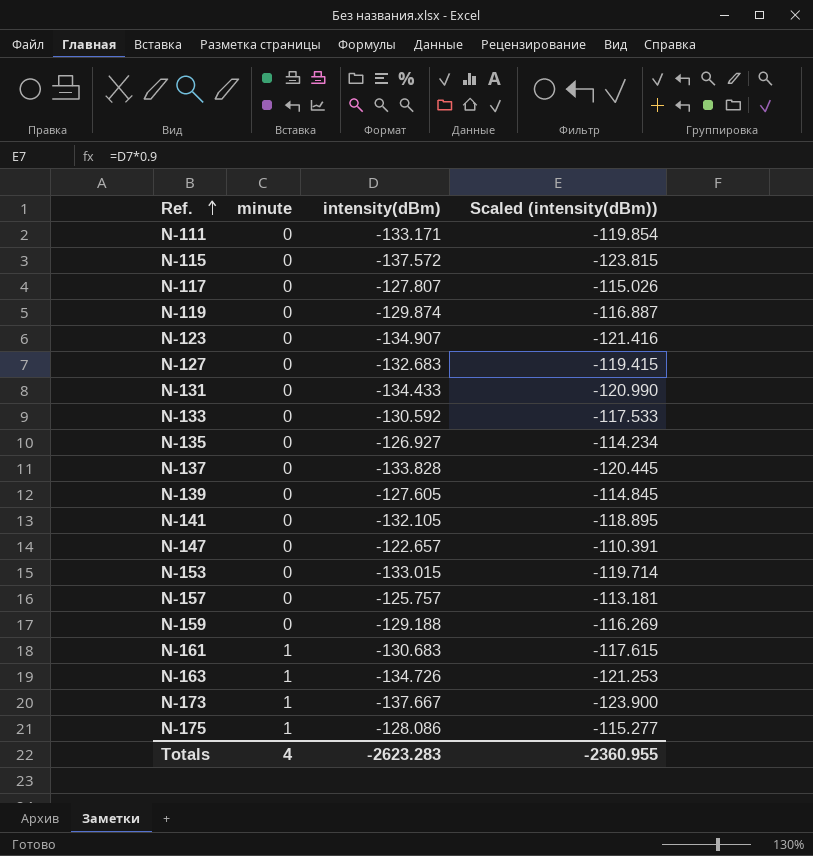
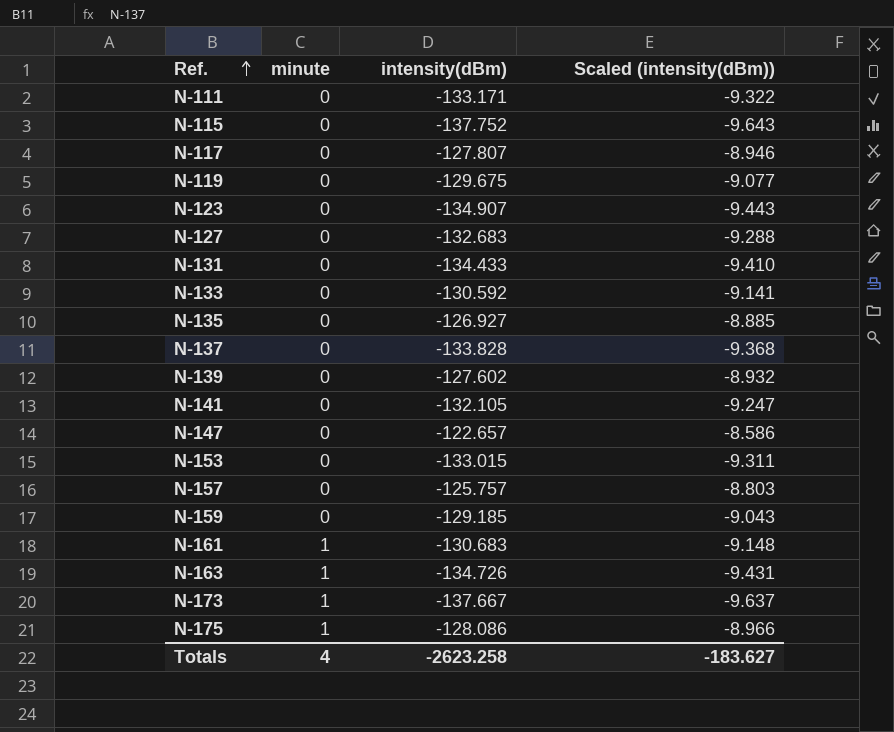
column Scaled (intensity(dBm)) | formula: [intensity(dBm)] * 0.9 -> [intensity(dBm)] * 0.07
N-115 | intensity(dBm): -137.572 -> -137.752
N-119 | intensity(dBm): -129.874 -> -129.675
N-139 | intensity(dBm): -127.605 -> -127.602
N-159 | intensity(dBm): -129.188 -> -129.185
Totals | intensity(dBm): -2623.283 -> -2623.258
Totals | Scaled (intensity(dBm)): -2360.955 -> -183.627

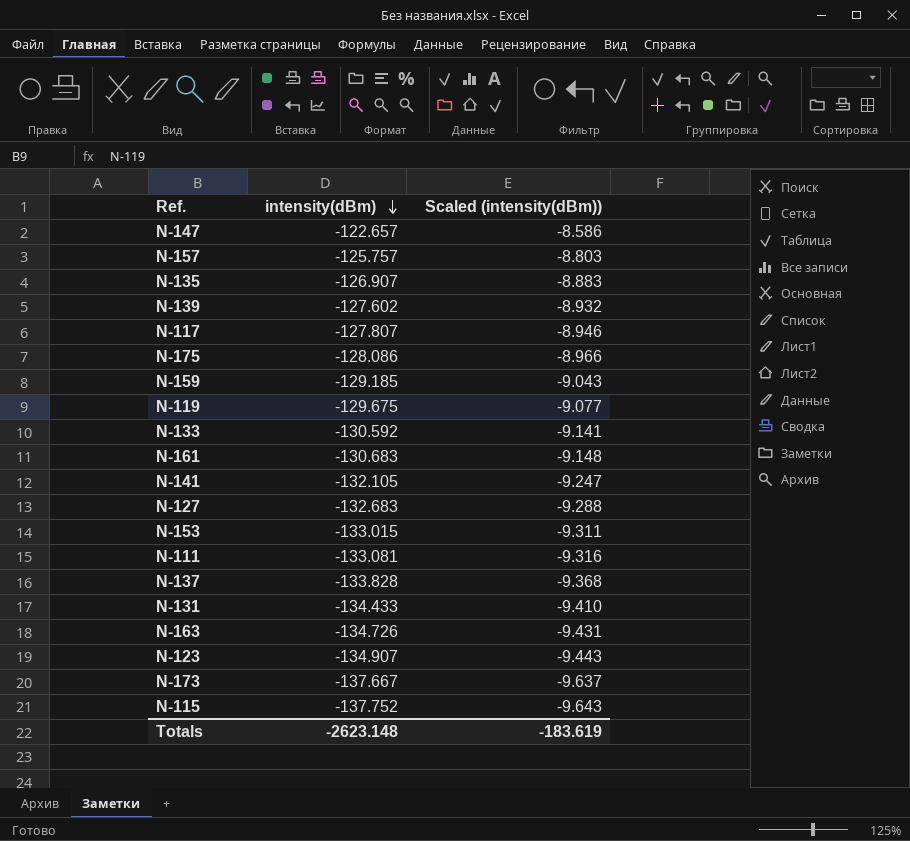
row order: Ref. ascending -> intensity(dBm) descending
column minute | position: 2 -> none
N-135 | intensity(dBm): -126.927 -> -126.907
N-135 | Scaled (intensity(dBm)): -8.885 -> -8.883
N-111 | intensity(dBm): -133.171 -> -133.081
N-111 | Scaled (intensity(dBm)): -9.322 -> -9.316
Totals | intensity(dBm): -2623.258 -> -2623.148
Totals | Scaled (intensity(dBm)): -183.627 -> -183.619

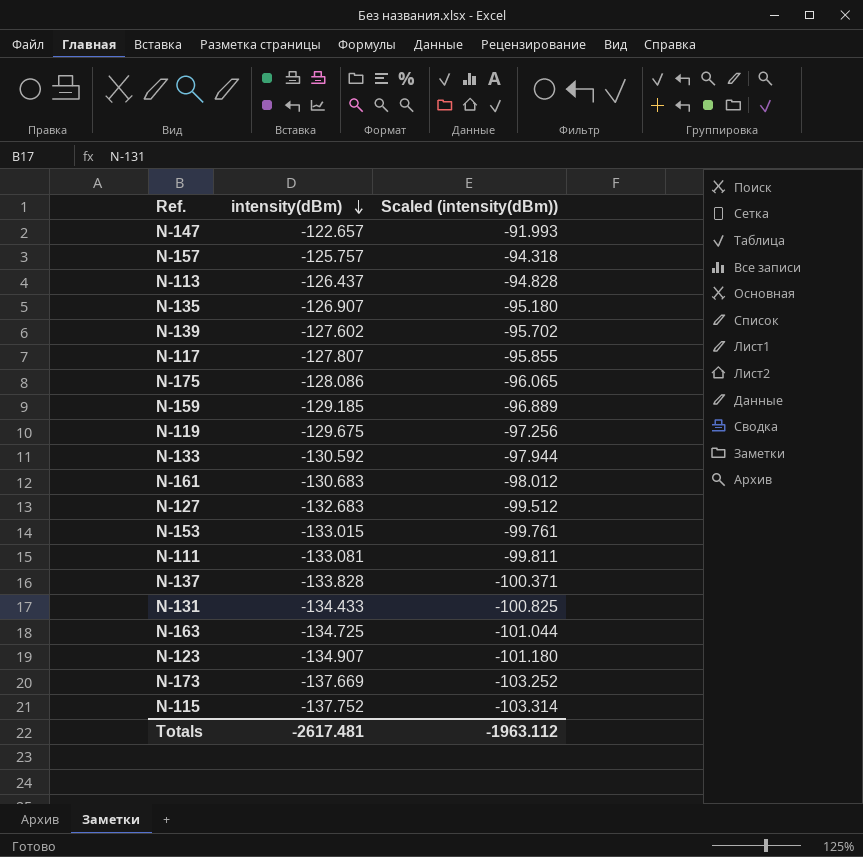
column Scaled (intensity(dBm)) | formula: [intensity(dBm)] * 0.07 -> [intensity(dBm)] * 0.75
row N-141: -132.105 | -9.247 -> none
row N-113: none -> -126.437 | -94.828
N-163 | intensity(dBm): -134.726 -> -134.725
N-173 | intensity(dBm): -137.667 -> -137.669
Totals | intensity(dBm): -2623.148 -> -2617.481
Totals | Scaled (intensity(dBm)): -183.619 -> -1963.112

